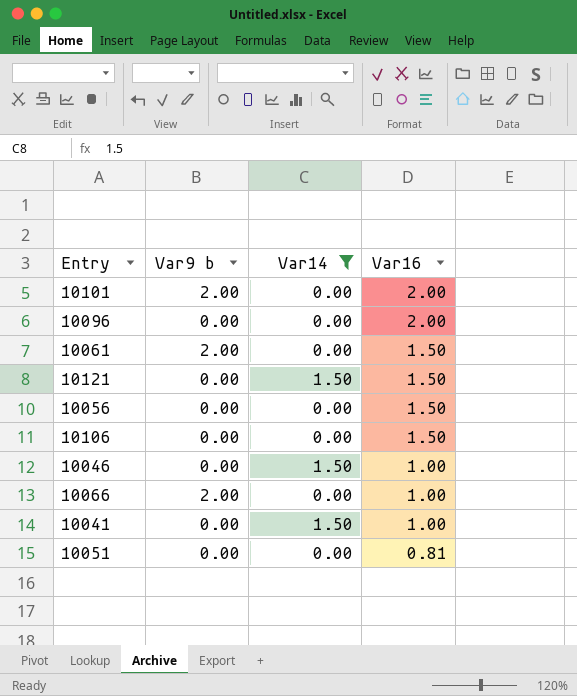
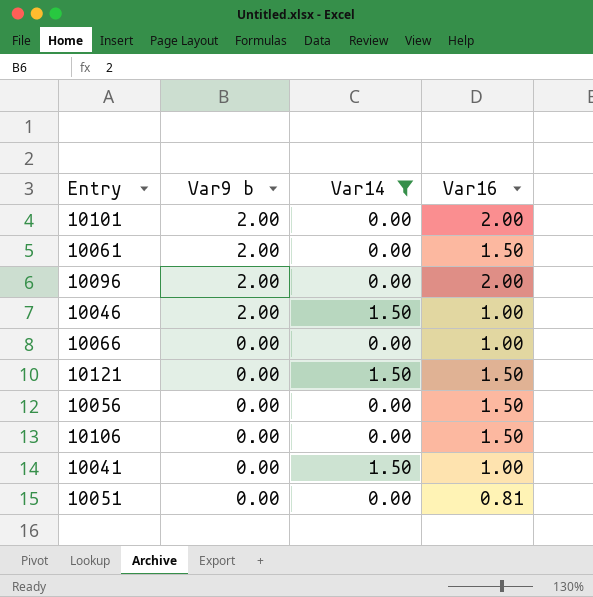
row order: Var16 descending -> Var9 b descending
10096 | Var9 b: 0.00 -> 2.00
10046 | Var9 b: 0.00 -> 2.00
10066 | Var9 b: 2.00 -> 0.00

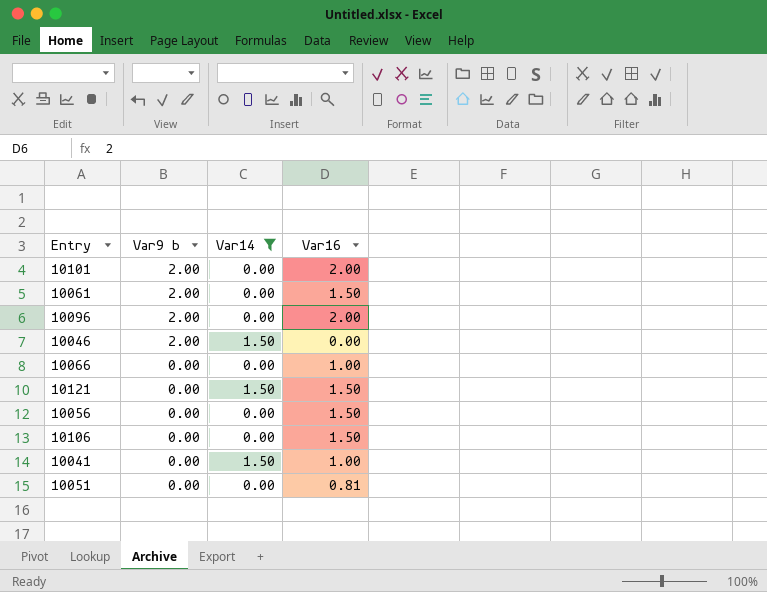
10046 | Var16: 1.00 -> 0.00

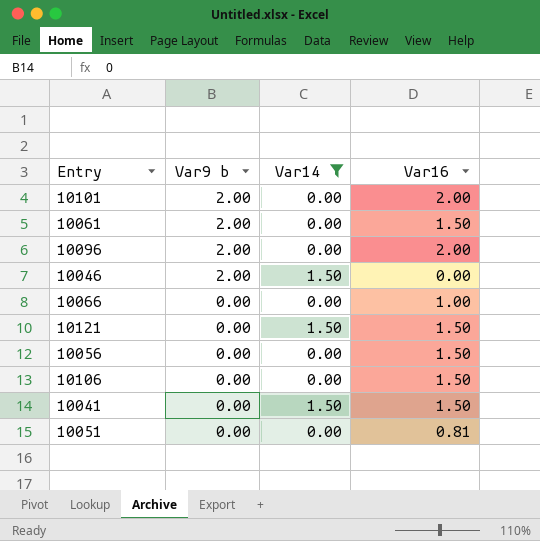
10041 | Var16: 1.00 -> 1.50

